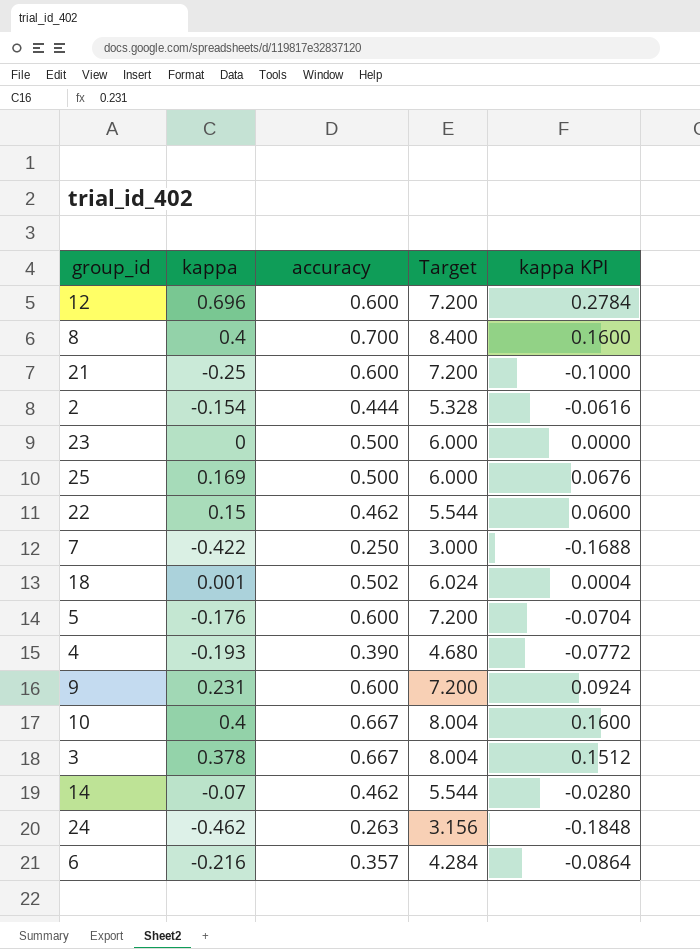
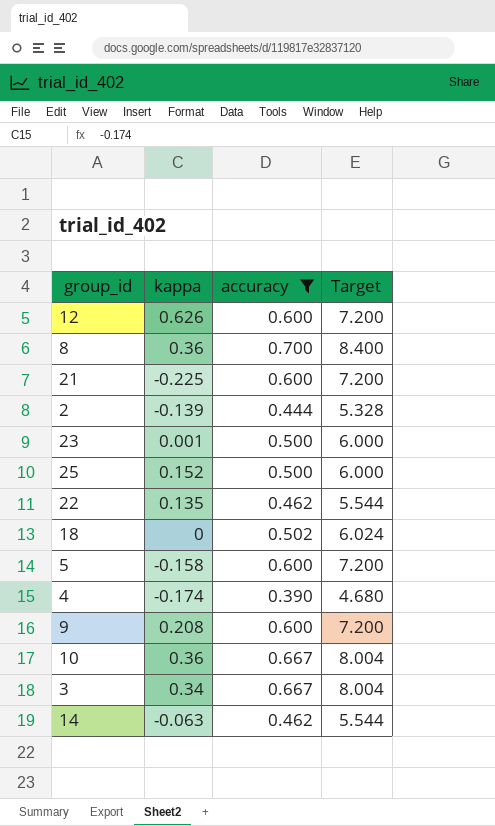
filter: none -> accuracy >= 0.390
column kappa KPI | formula: [kappa] * 0.4 -> none
12 | kappa: 0.696 -> 0.626
8 | kappa: 0.4 -> 0.36
21 | kappa: -0.25 -> -0.225
2 | kappa: -0.154 -> -0.139
23 | kappa: 0 -> 0.001
25 | kappa: 0.169 -> 0.152
22 | kappa: 0.15 -> 0.135
18 | kappa: 0.001 -> 0
5 | kappa: -0.176 -> -0.158
4 | kappa: -0.193 -> -0.174
9 | kappa: 0.231 -> 0.208
10 | kappa: 0.4 -> 0.36
3 | kappa: 0.378 -> 0.34
14 | kappa: -0.07 -> -0.063

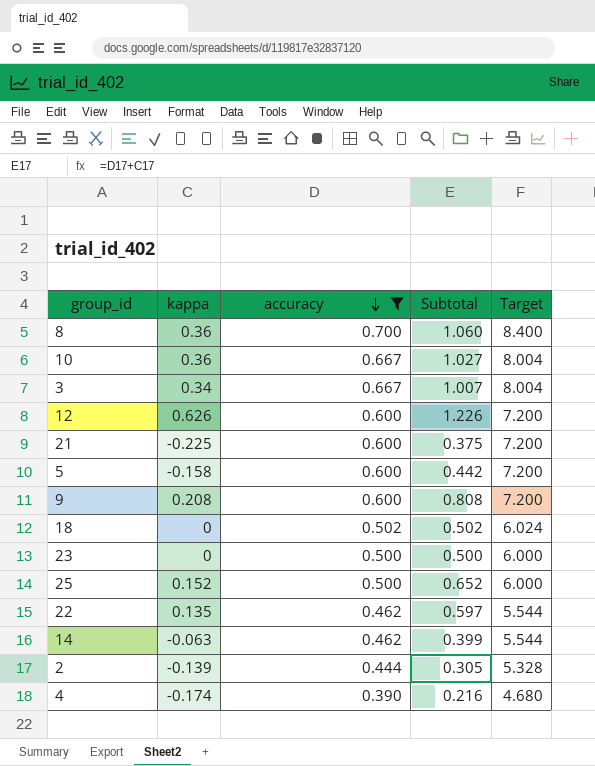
row order: none -> accuracy descending
column Subtotal | formula: none -> [kappa] + [accuracy]
23 | kappa: 0.001 -> 0

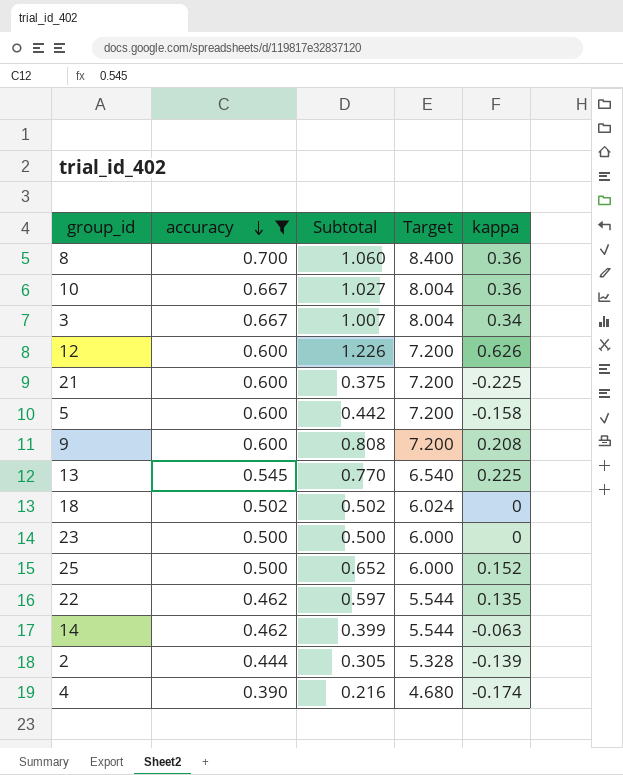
column kappa | position: 2 -> 5
row 13: none -> 0.545 | 0.770 | 6.540 | 0.225

